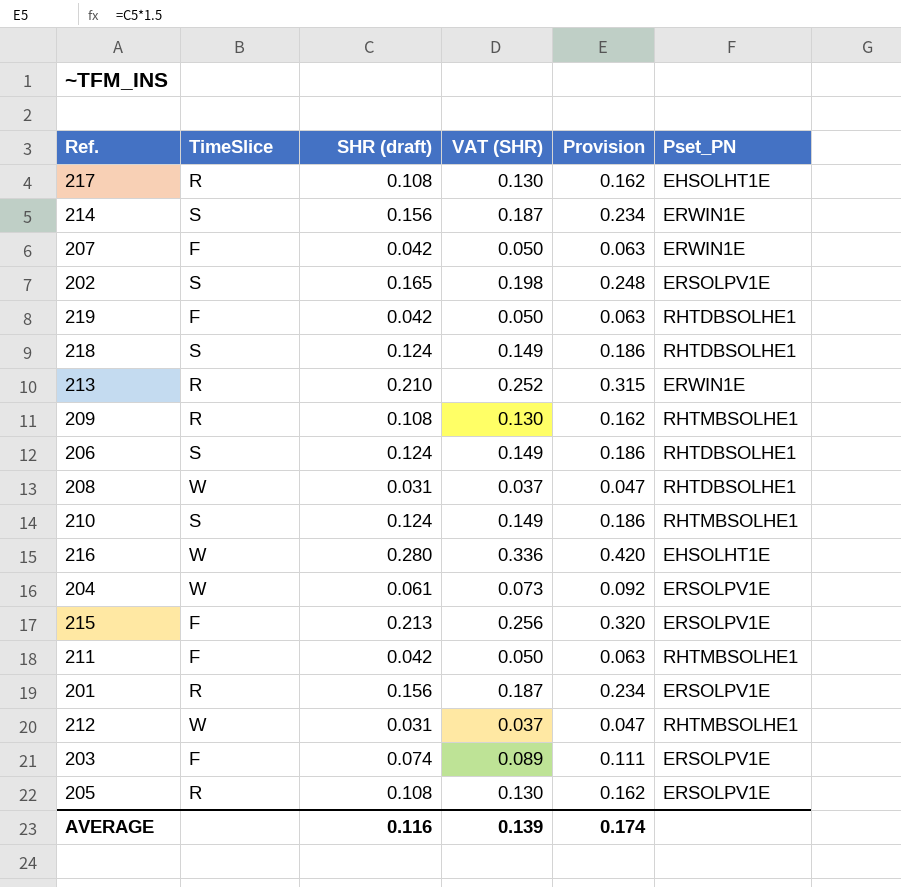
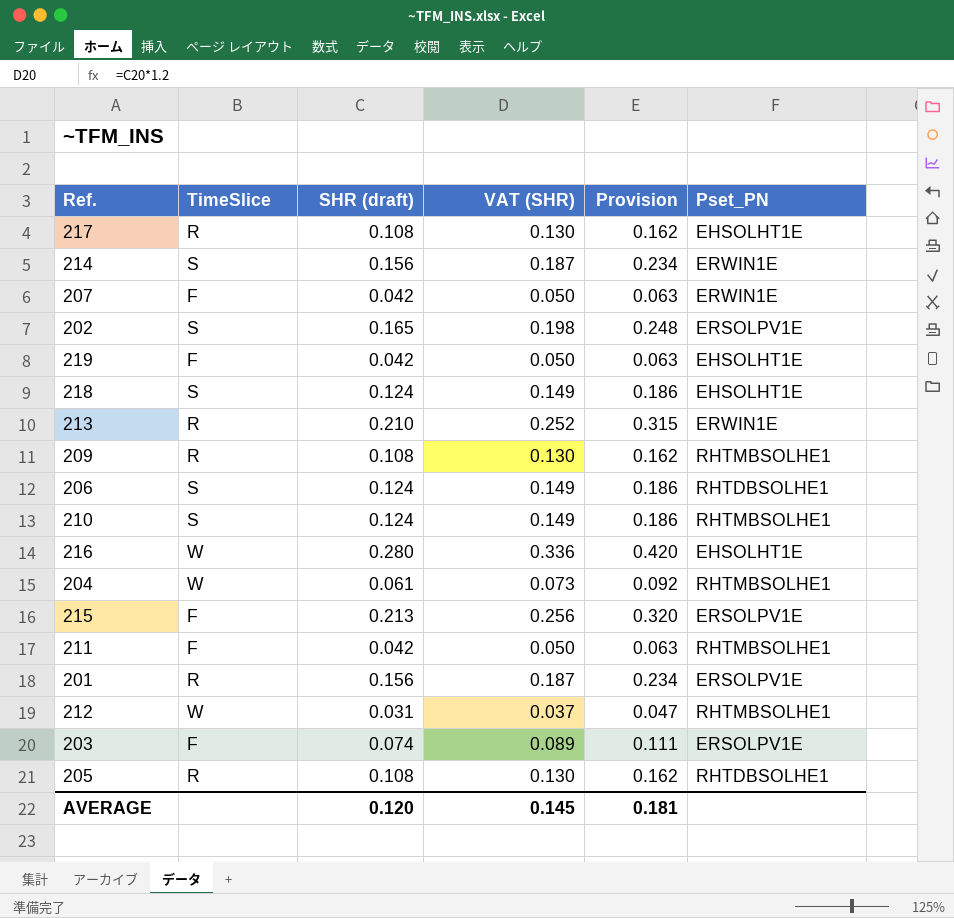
row 208: W | 0.031 | 0.037 | 0.047 | RHTDBSOLHE1 -> none
219 | Pset_PN: RHTDBSOLHE1 -> EHSOLHT1E
218 | Pset_PN: RHTDBSOLHE1 -> EHSOLHT1E
204 | Pset_PN: ERSOLPV1E -> RHTMBSOLHE1
205 | Pset_PN: ERSOLPV1E -> RHTDBSOLHE1
AVERAGE | SHR (draft): 0.116 -> 0.120
AVERAGE | VAT (SHR): 0.139 -> 0.145
AVERAGE | Provision: 0.174 -> 0.181

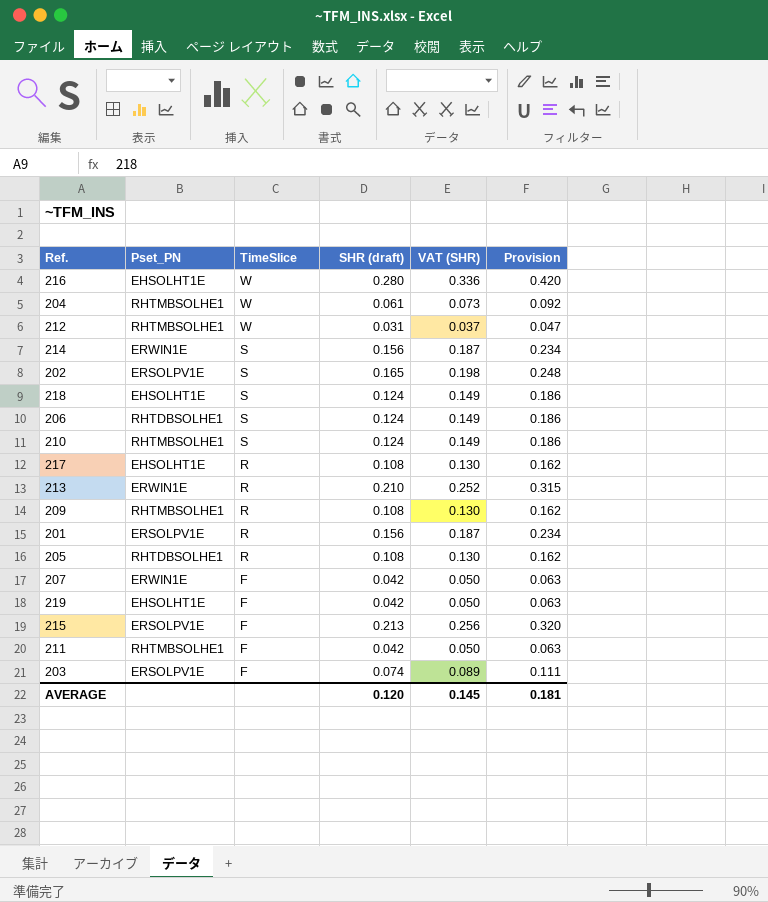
row order: none -> TimeSlice descending
column Pset_PN | position: 6 -> 2

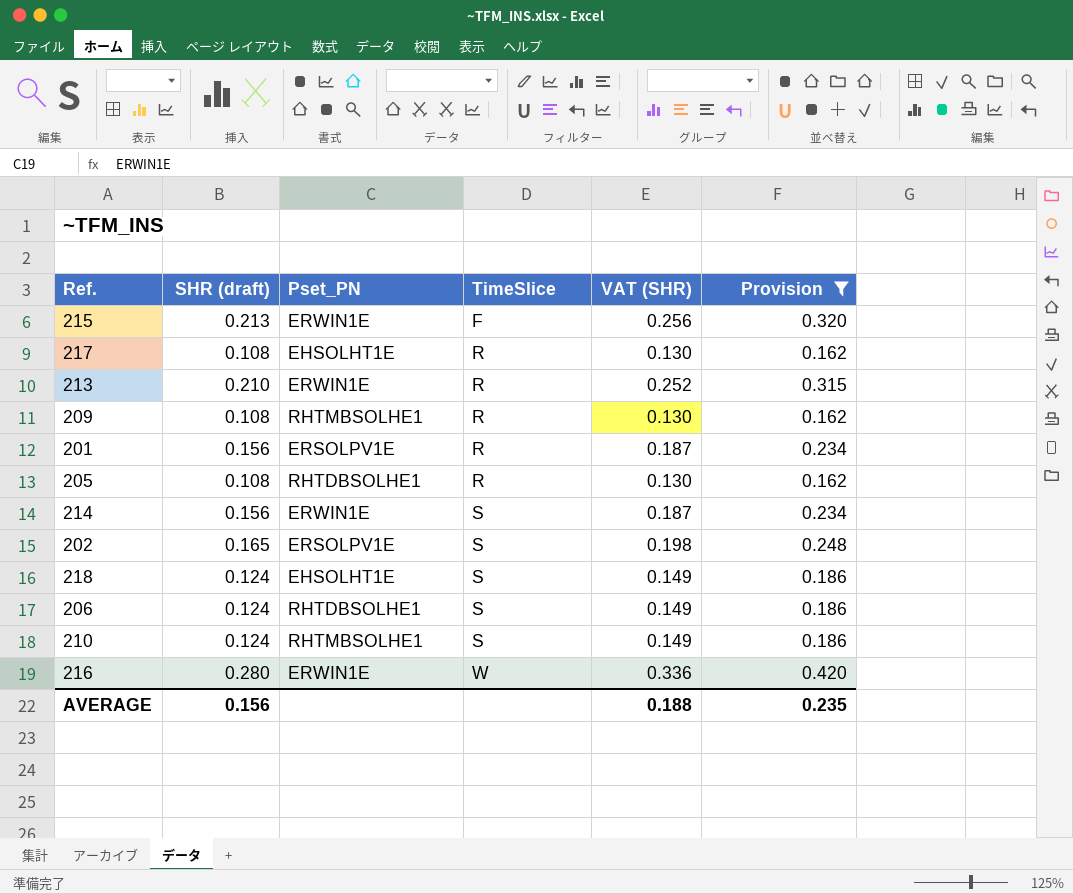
filter: none -> Provision >= 0.162
row order: TimeSlice descending -> TimeSlice ascending
column SHR (draft) | position: 4 -> 2
215 | Pset_PN: ERSOLPV1E -> ERWIN1E
216 | Pset_PN: EHSOLHT1E -> ERWIN1E
AVERAGE | SHR (draft): 0.120 -> 0.156
AVERAGE | VAT (SHR): 0.145 -> 0.188
AVERAGE | Provision: 0.181 -> 0.235

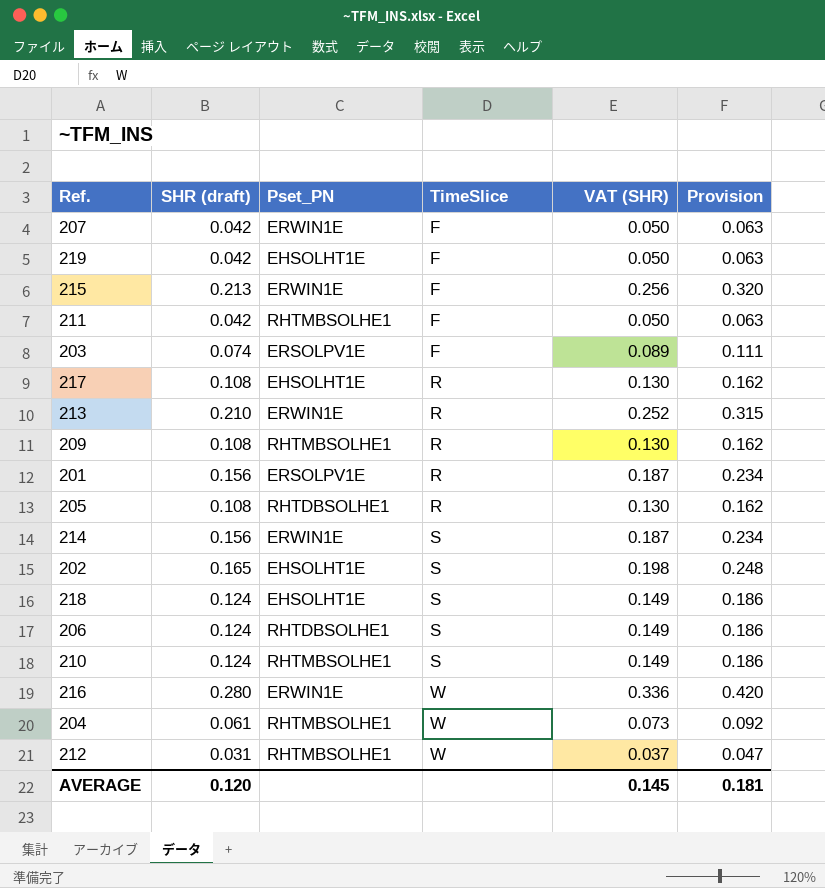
filter: Provision >= 0.162 -> none
202 | Pset_PN: ERSOLPV1E -> EHSOLHT1E
AVERAGE | SHR (draft): 0.156 -> 0.120
AVERAGE | VAT (SHR): 0.188 -> 0.145
AVERAGE | Provision: 0.235 -> 0.181

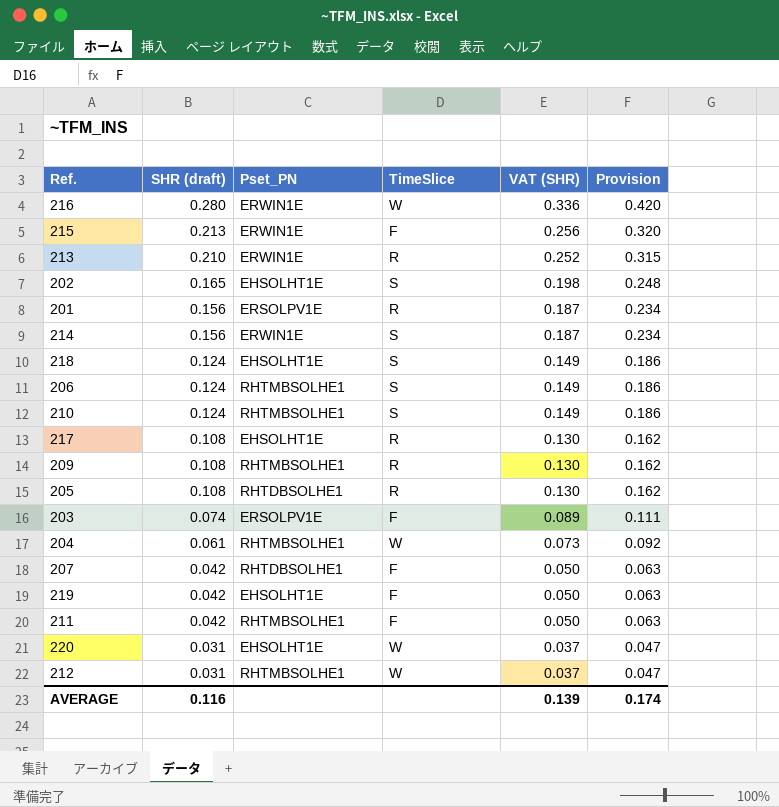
row order: TimeSlice ascending -> SHR (draft) descending
206 | Pset_PN: RHTDBSOLHE1 -> RHTMBSOLHE1
207 | Pset_PN: ERWIN1E -> RHTDBSOLHE1
row 220: none -> 0.031 | EHSOLHT1E | W | 0.037 | 0.047
AVERAGE | SHR (draft): 0.120 -> 0.116
AVERAGE | VAT (SHR): 0.145 -> 0.139
AVERAGE | Provision: 0.181 -> 0.174

